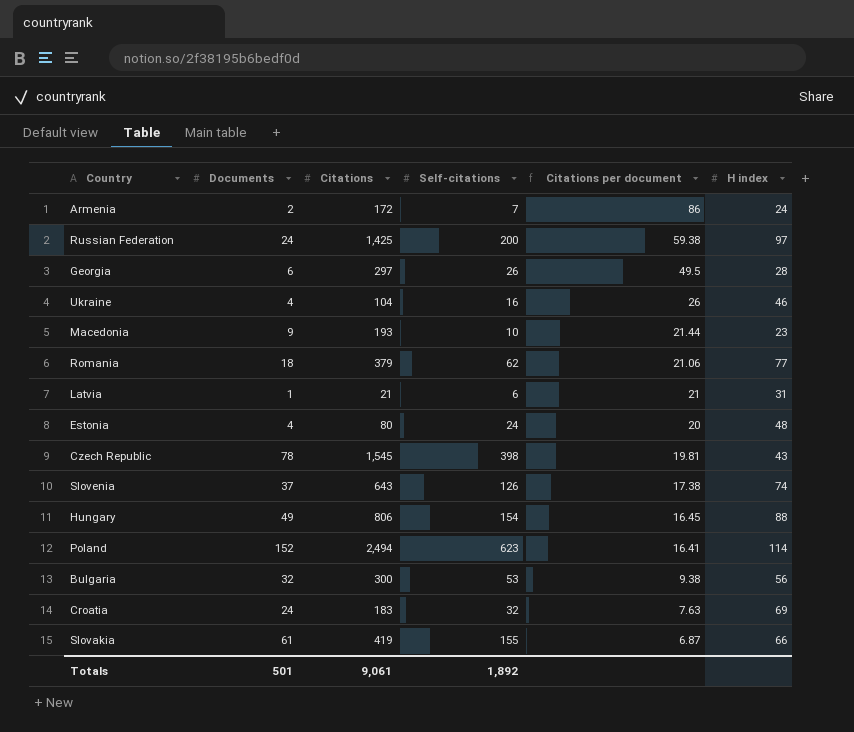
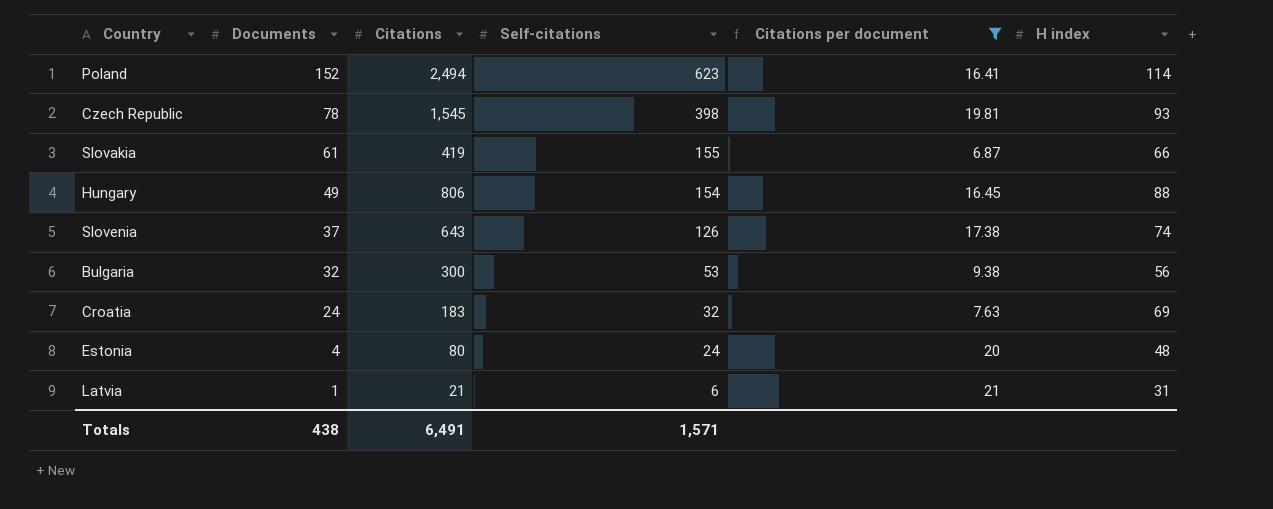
filter: none -> Citations per document <= 21
row order: Citations per document descending -> Documents descending
Czech Republic | H index: 43 -> 93
Totals | Documents: 501 -> 438
Totals | Citations: 9,061 -> 6,491
Totals | Self-citations: 1,892 -> 1,571

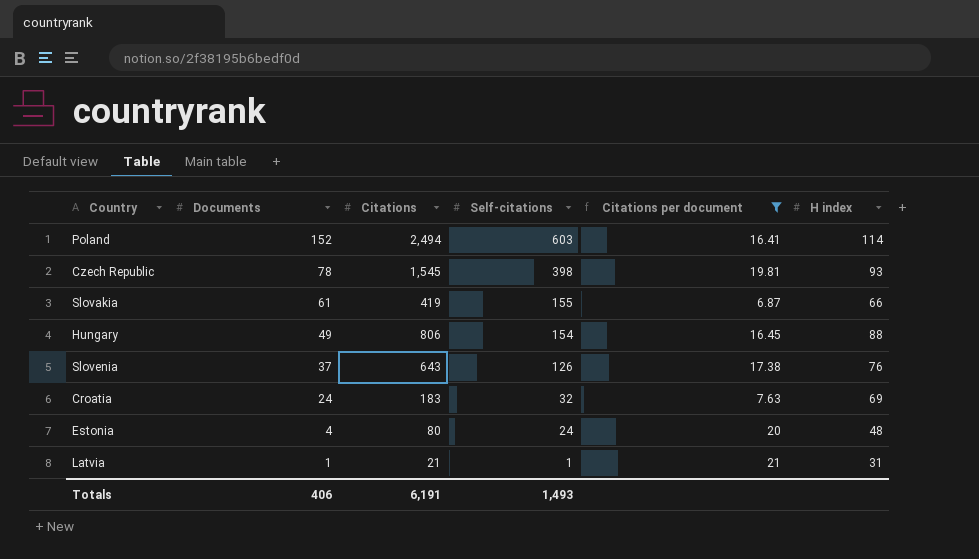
row Bulgaria: 32 | 300 | 53 | 9.38 | 56 -> none
Poland | Self-citations: 623 -> 603
Slovenia | H index: 74 -> 76
Latvia | Self-citations: 6 -> 1
Totals | Documents: 438 -> 406
Totals | Citations: 6,491 -> 6,191
Totals | Self-citations: 1,571 -> 1,493

